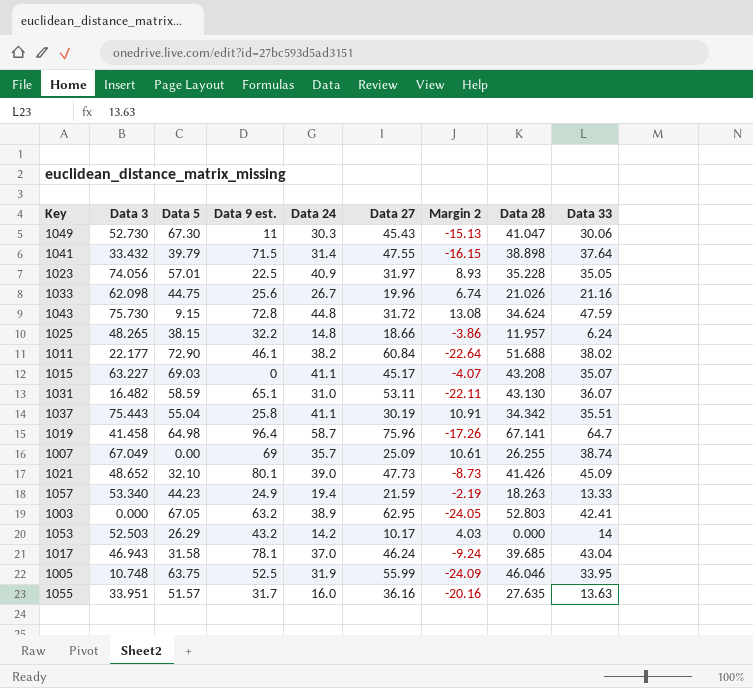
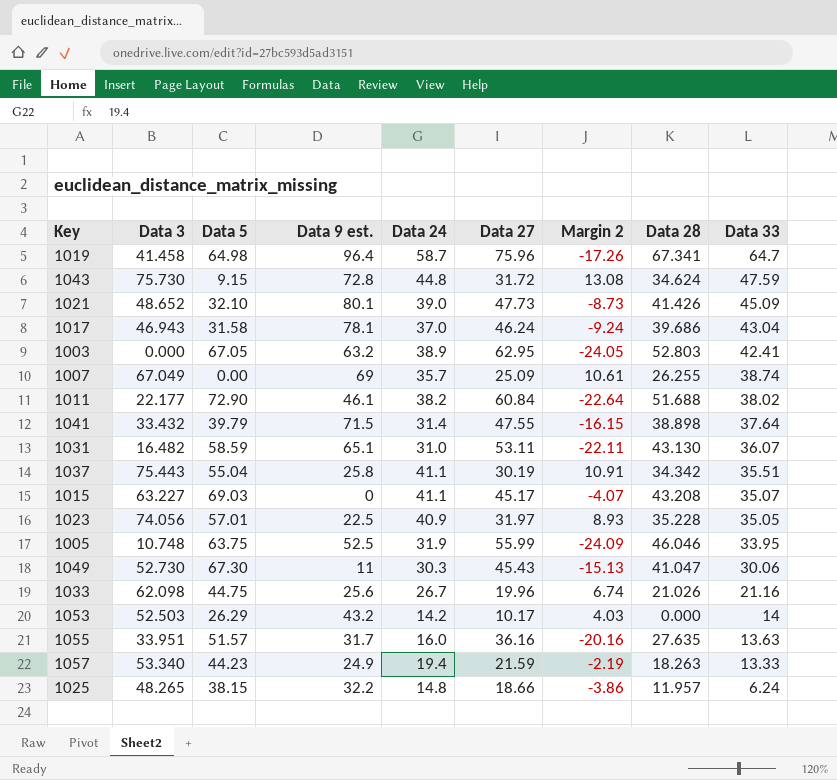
row order: none -> Data 33 descending
1019 | Data 28: 67.141 -> 67.341
1017 | Data 28: 39.685 -> 39.686

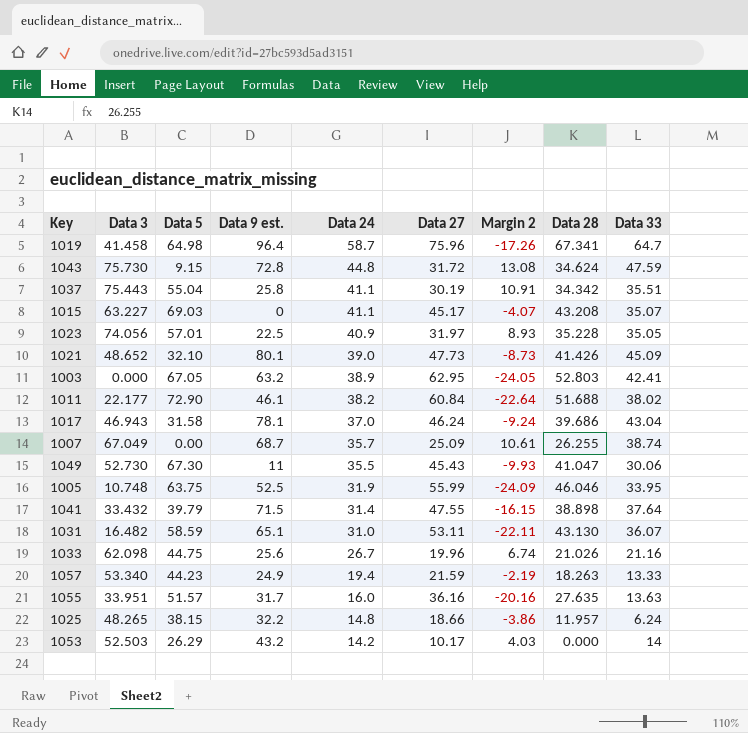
row order: Data 33 descending -> Data 24 descending
1007 | Data 9 est.: 69 -> 68.7
1049 | Data 24: 30.3 -> 35.5
1049 | Margin 2: -15.13 -> -9.93

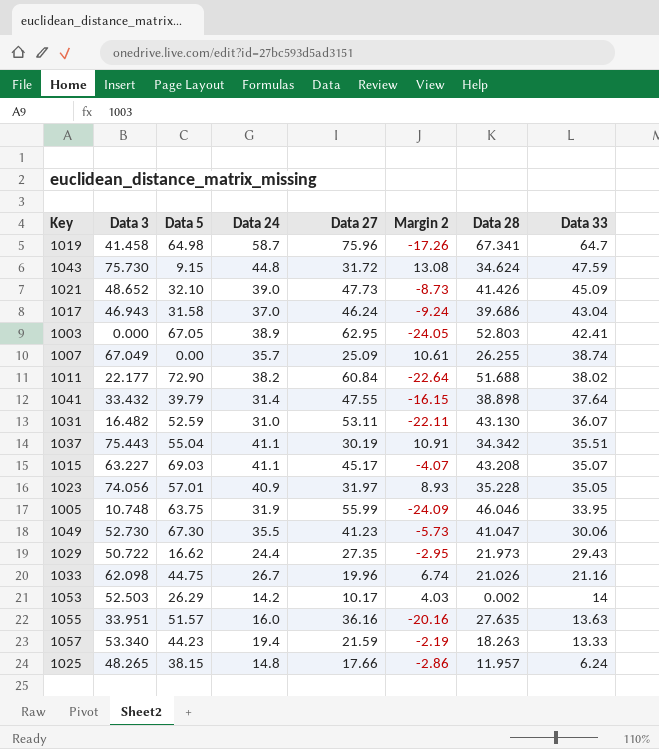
row order: Data 24 descending -> Data 33 descending
column Data 9 est. | position: 4 -> none
1031 | Data 5: 58.59 -> 52.59
1049 | Data 27: 45.43 -> 41.23
1049 | Margin 2: -9.93 -> -5.73
row 1029: none -> 50.722 | 16.62 | 24.4 | 27.35 | -2.95 | 21.973 | 29.43
1053 | Data 28: 0.000 -> 0.002
1025 | Data 27: 18.66 -> 17.66
1025 | Margin 2: -3.86 -> -2.86

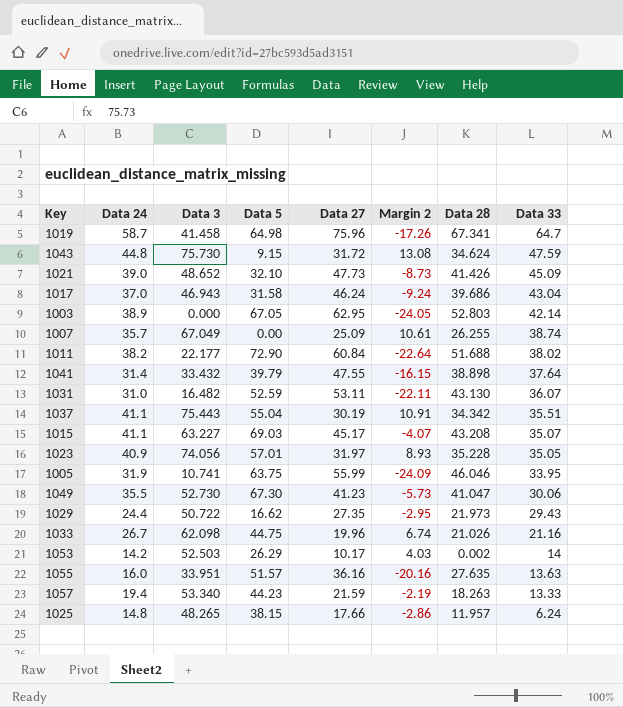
column Data 24 | position: 4 -> 2
1003 | Data 33: 42.41 -> 42.14
1005 | Data 3: 10.748 -> 10.741

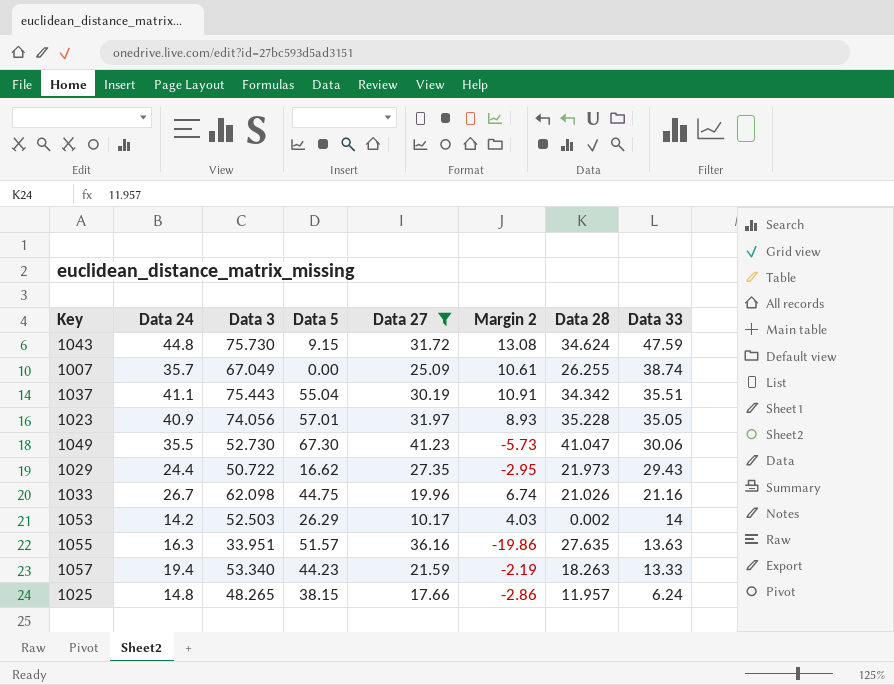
filter: none -> Data 27 <= 41.23
1055 | Data 24: 16.0 -> 16.3
1055 | Margin 2: -20.16 -> -19.86

